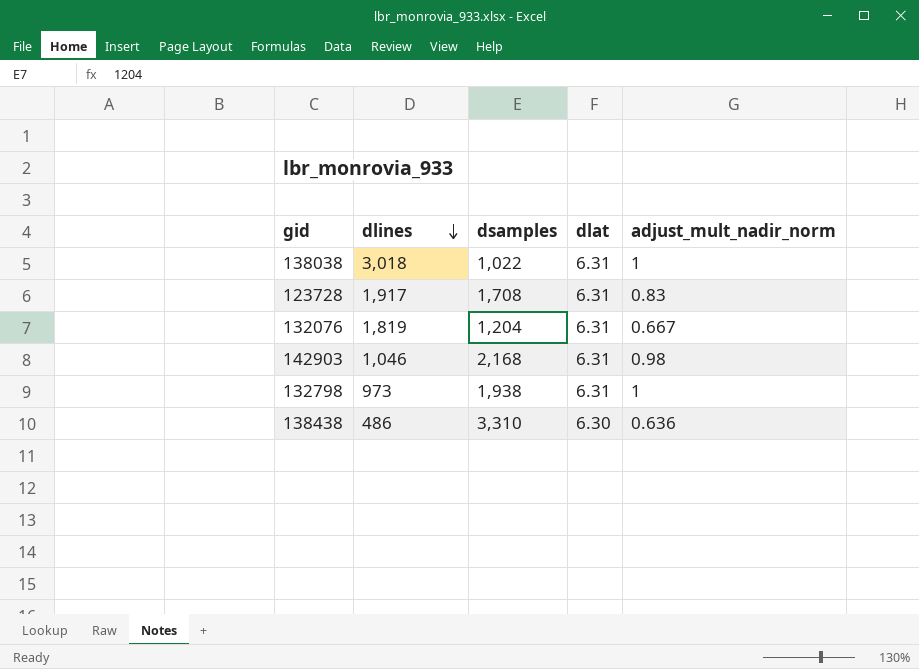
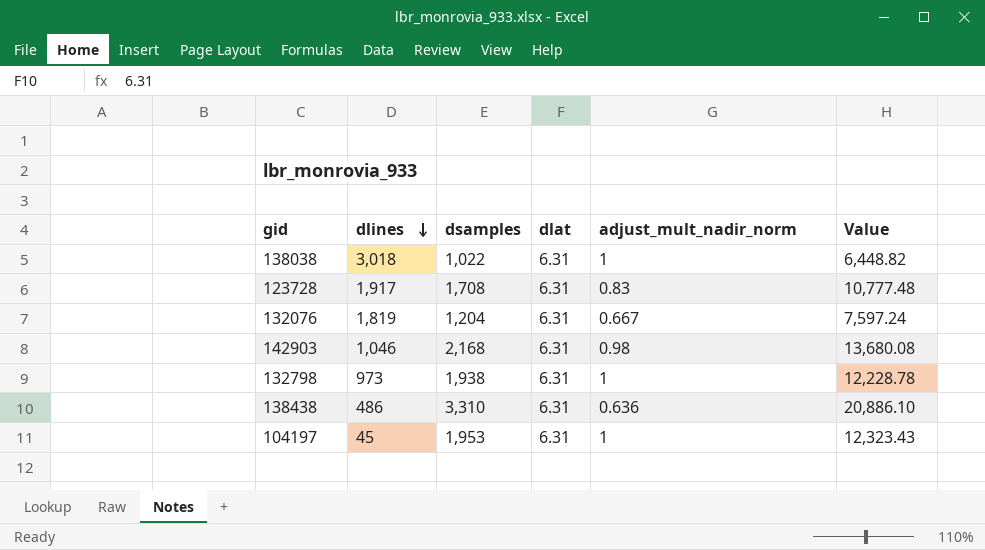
column Value | formula: none -> [dsamples] * [dlat]
138438 | dlat: 6.30 -> 6.31
row 104197: none -> 45 | 1,953 | 6.31 | 1 | 12,323.43

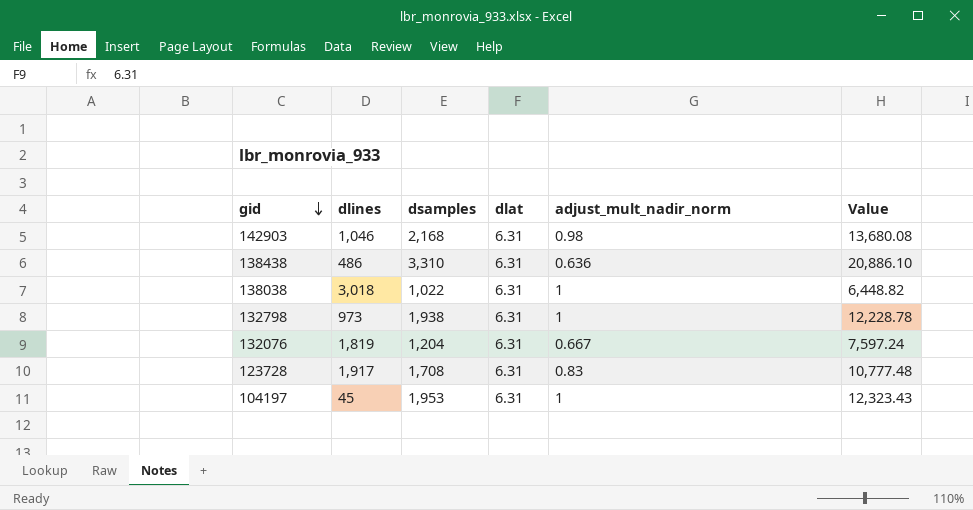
row order: dlines descending -> gid descending

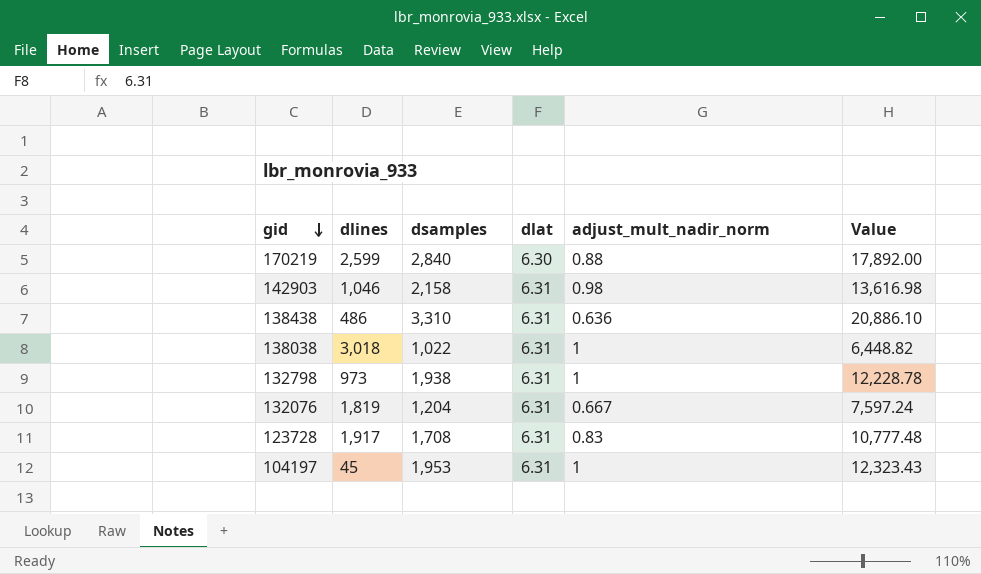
row 170219: none -> 2,599 | 2,840 | 6.30 | 0.88 | 17,892.00
142903 | dsamples: 2,168 -> 2,158
142903 | Value: 13,680.08 -> 13,616.98

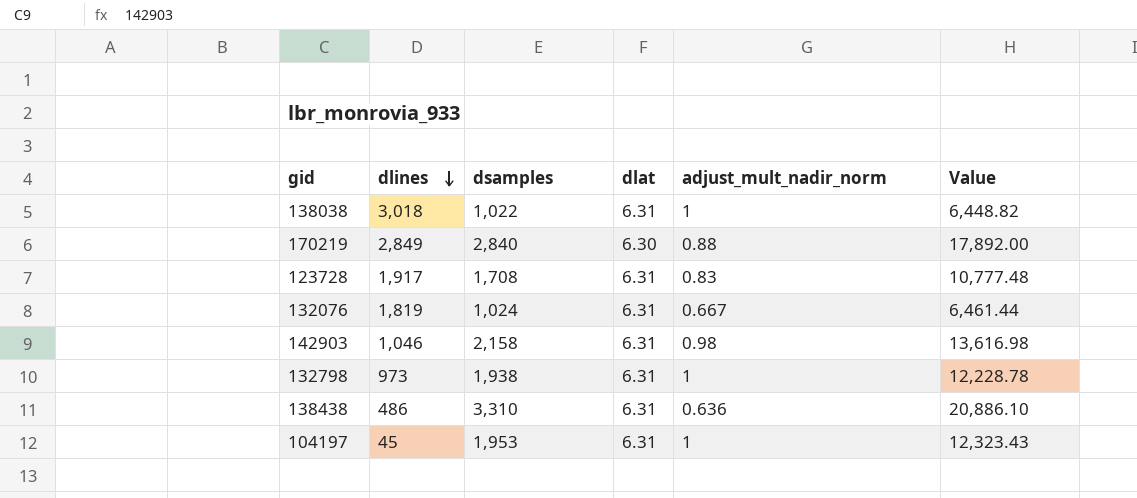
row order: gid descending -> dlines descending
170219 | dlines: 2,599 -> 2,849
132076 | dsamples: 1,204 -> 1,024
132076 | Value: 7,597.24 -> 6,461.44

